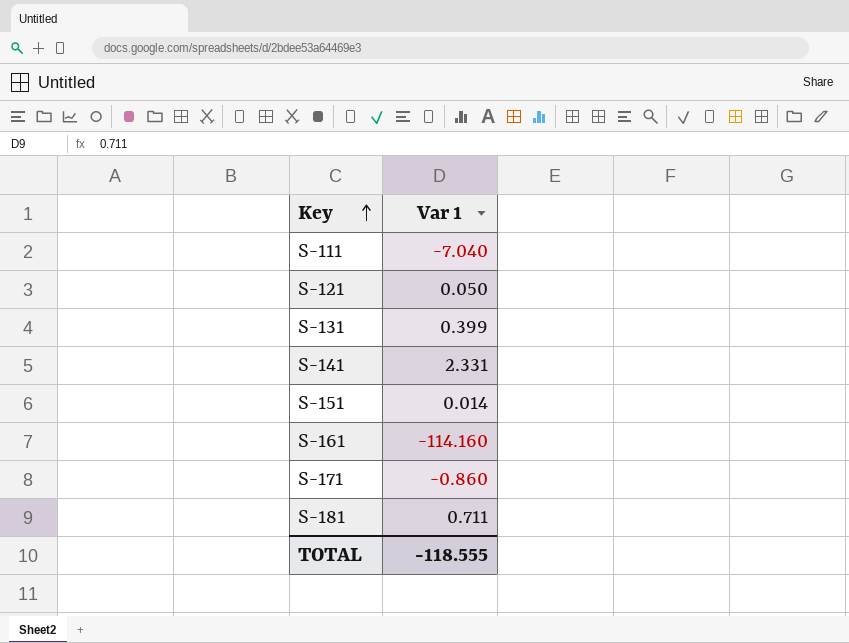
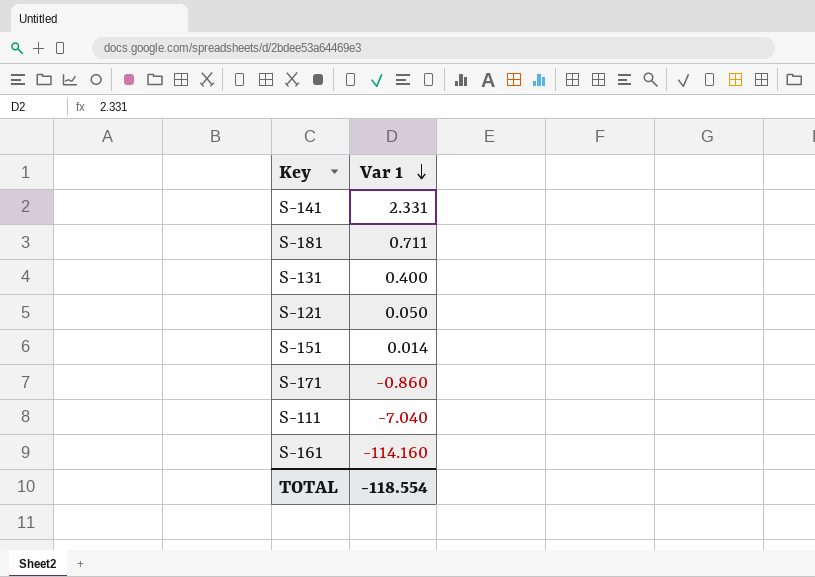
row order: Key ascending -> Var 1 descending
S-131 | Var 1: 0.399 -> 0.400
TOTAL | Var 1: -118.555 -> -118.554

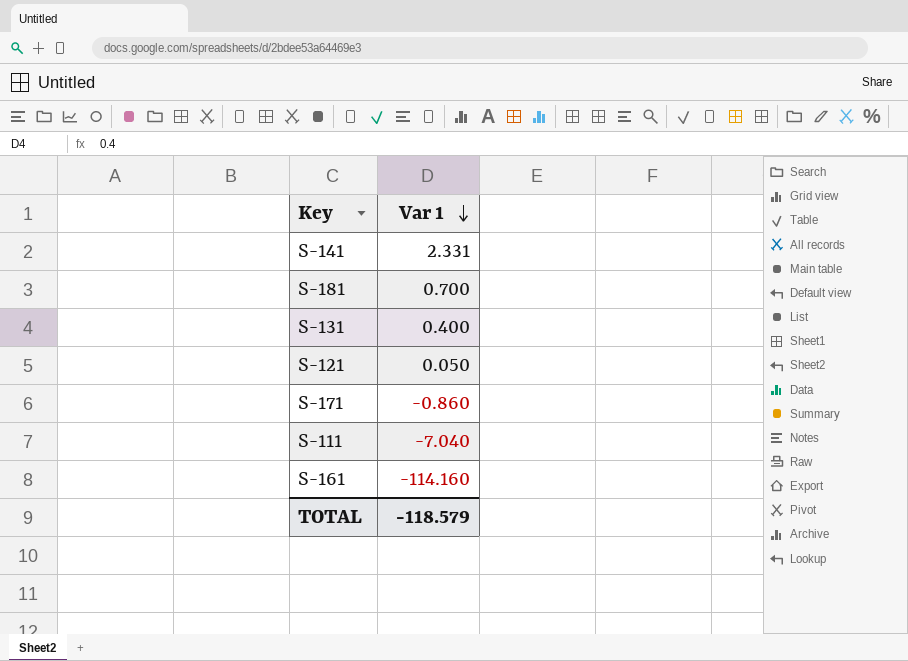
row S-151: 0.014 -> none
S-181 | Var 1: 0.711 -> 0.700
TOTAL | Var 1: -118.554 -> -118.579

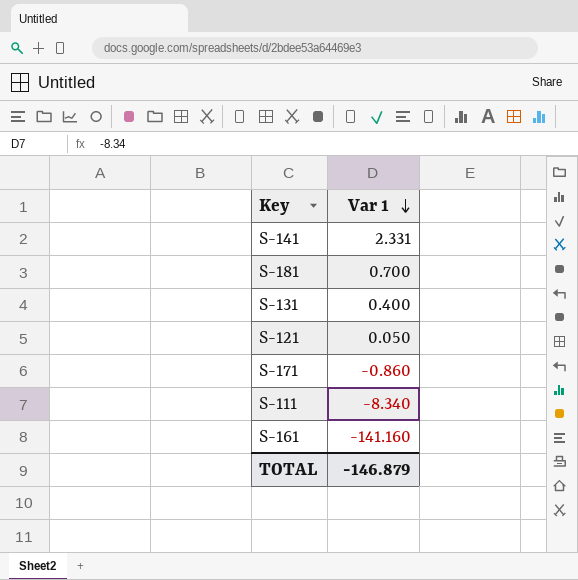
S-111 | Var 1: -7.040 -> -8.340
S-161 | Var 1: -114.160 -> -141.160
TOTAL | Var 1: -118.579 -> -146.879

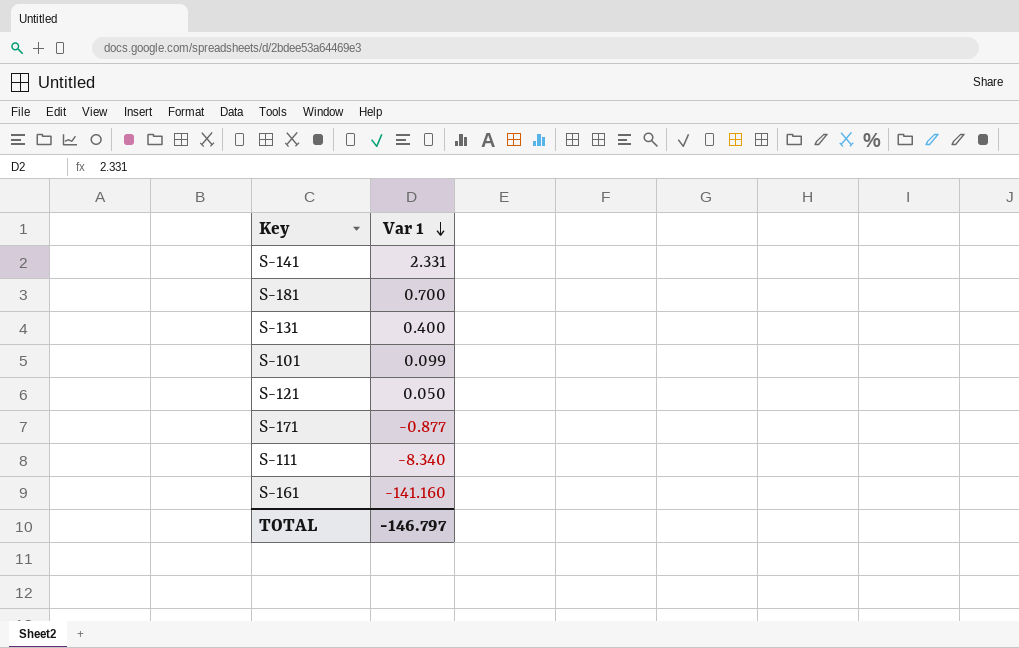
row S-101: none -> 0.099
S-171 | Var 1: -0.860 -> -0.877
TOTAL | Var 1: -146.879 -> -146.797

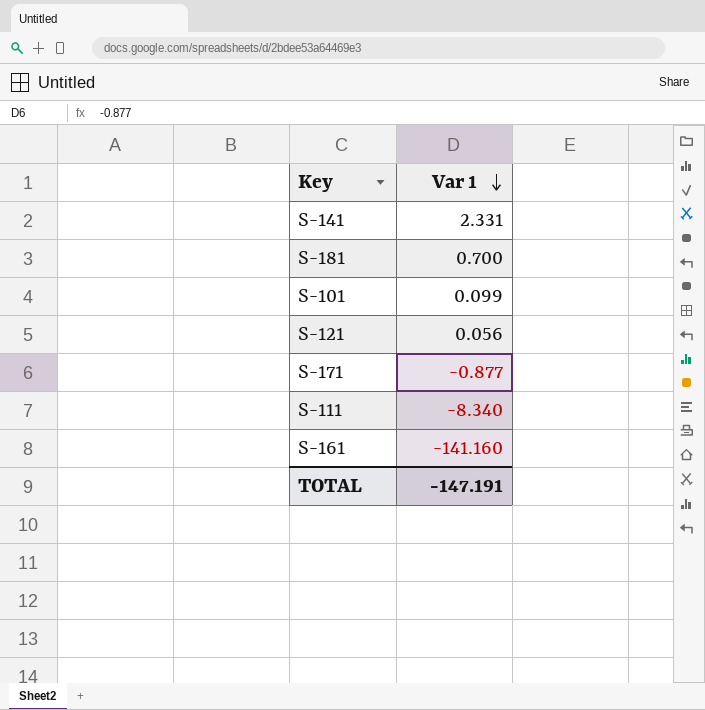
row S-131: 0.400 -> none
S-121 | Var 1: 0.050 -> 0.056
TOTAL | Var 1: -146.797 -> -147.191

